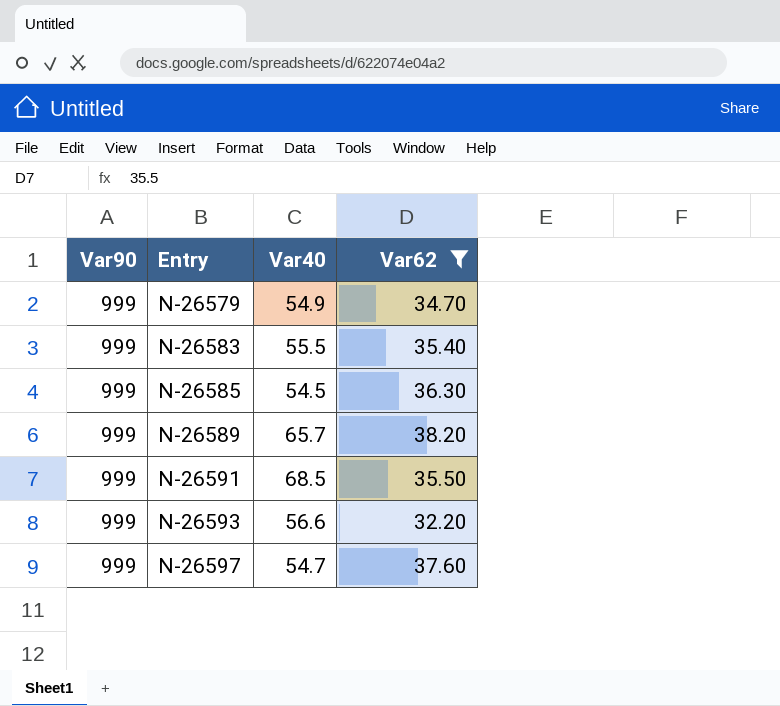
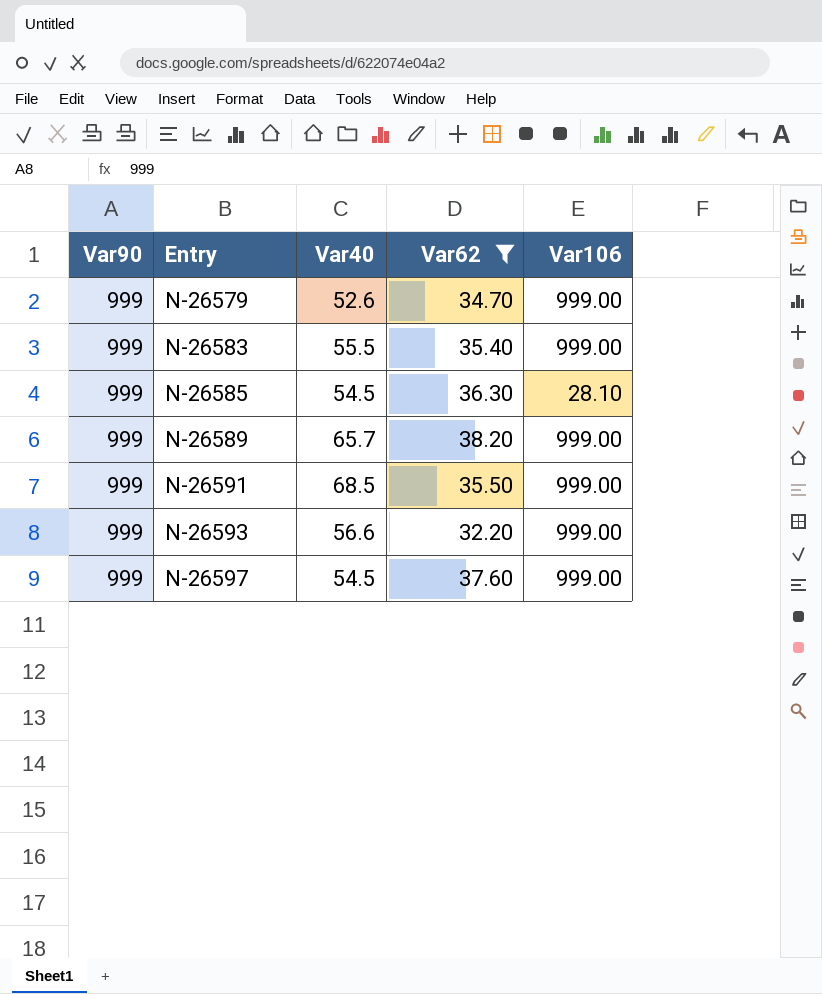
column Var106 | position: none -> 5
N-26579 | Var40: 54.9 -> 52.6
N-26597 | Var40: 54.7 -> 54.5

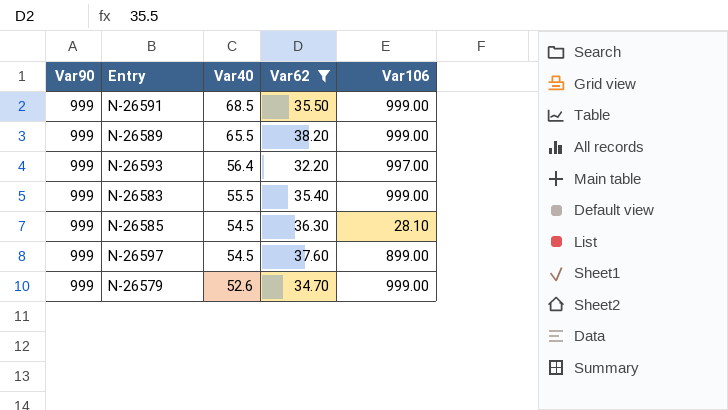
row order: Entry ascending -> Var40 descending
N-26589 | Var40: 65.7 -> 65.5
N-26593 | Var40: 56.6 -> 56.4
N-26593 | Var106: 999.00 -> 997.00
N-26597 | Var106: 999.00 -> 899.00

